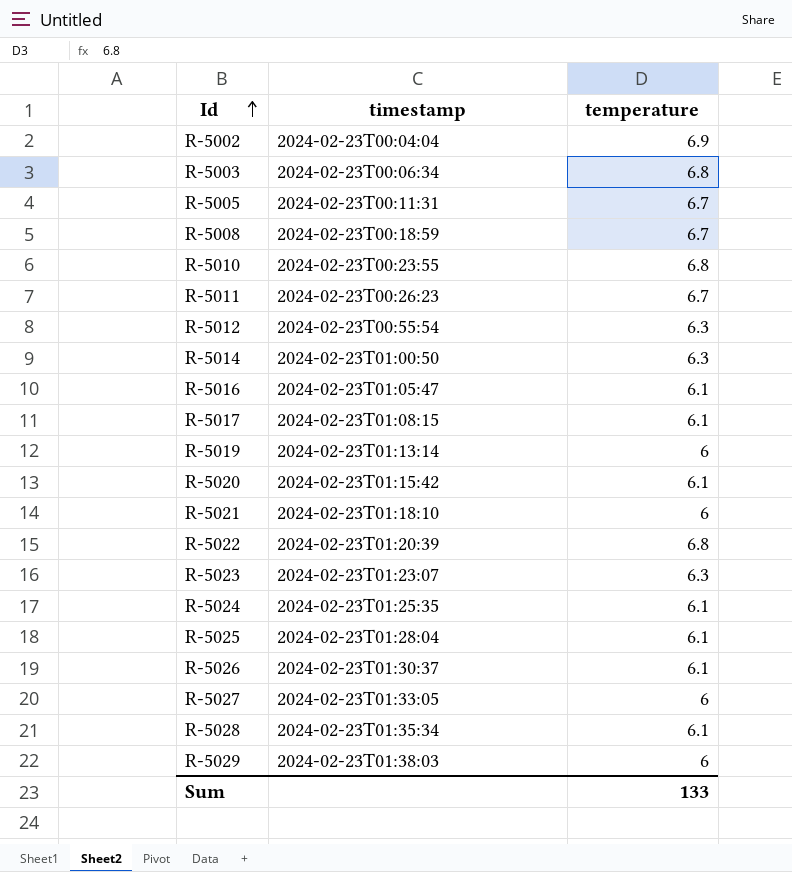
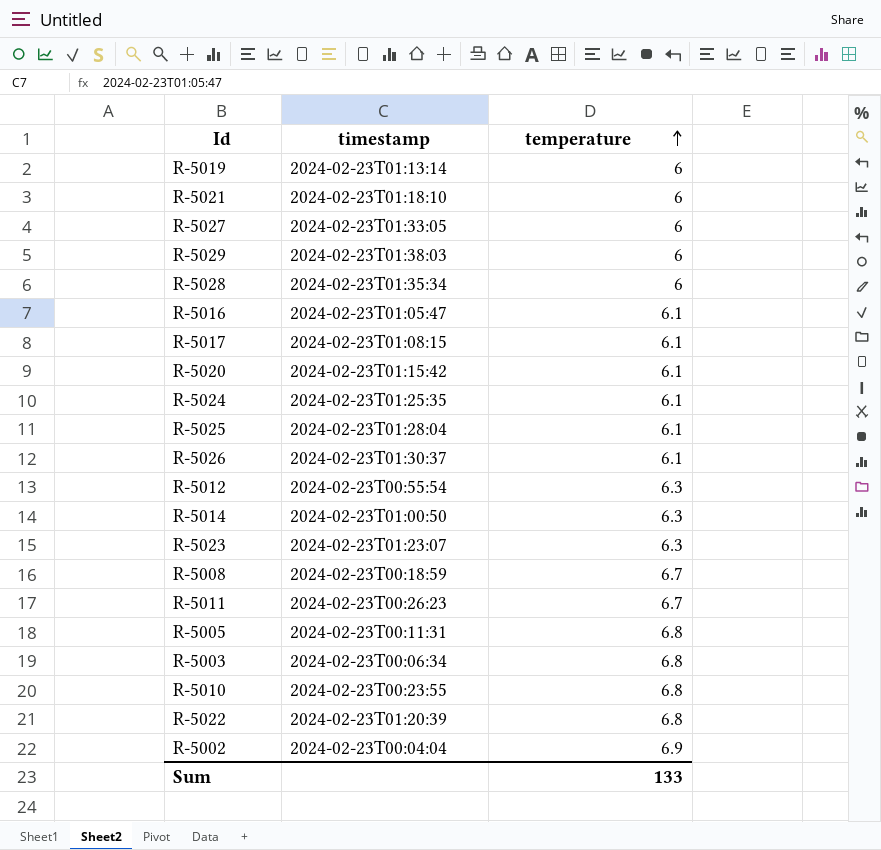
row order: Id ascending -> temperature ascending
R-5028 | temperature: 6.1 -> 6
R-5005 | temperature: 6.7 -> 6.8

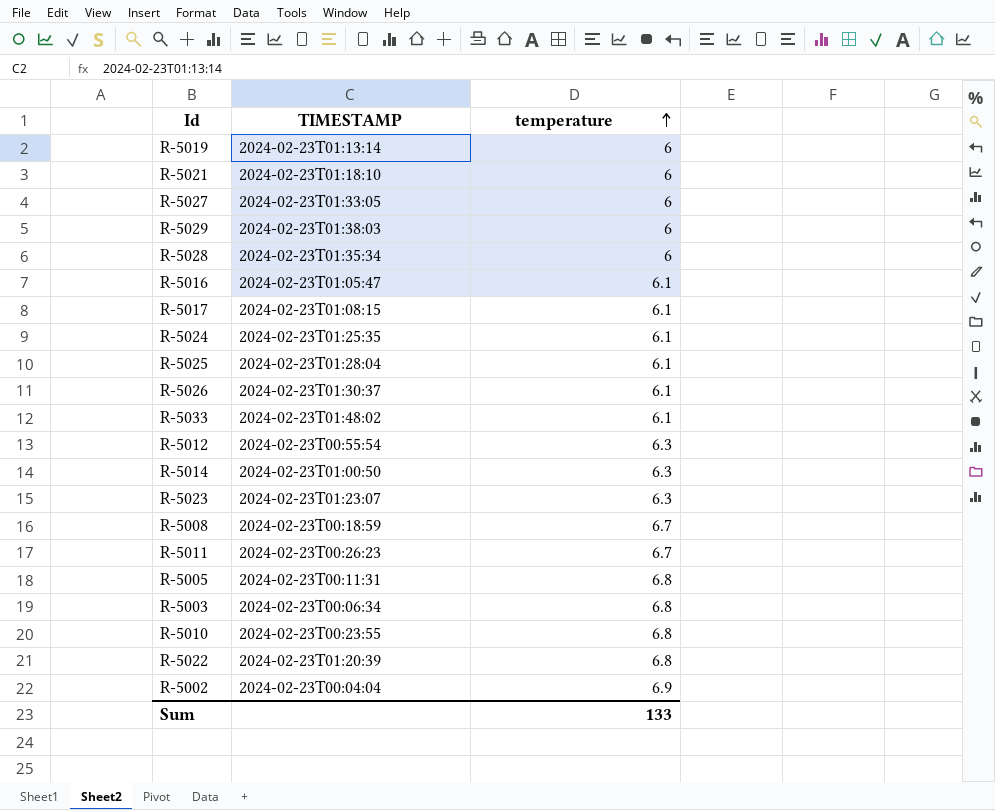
column name: timestamp -> TIMESTAMP
row R-5020: 2024-02-23T01:15:42 | 6.1 -> none
row R-5033: none -> 2024-02-23T01:48:02 | 6.1

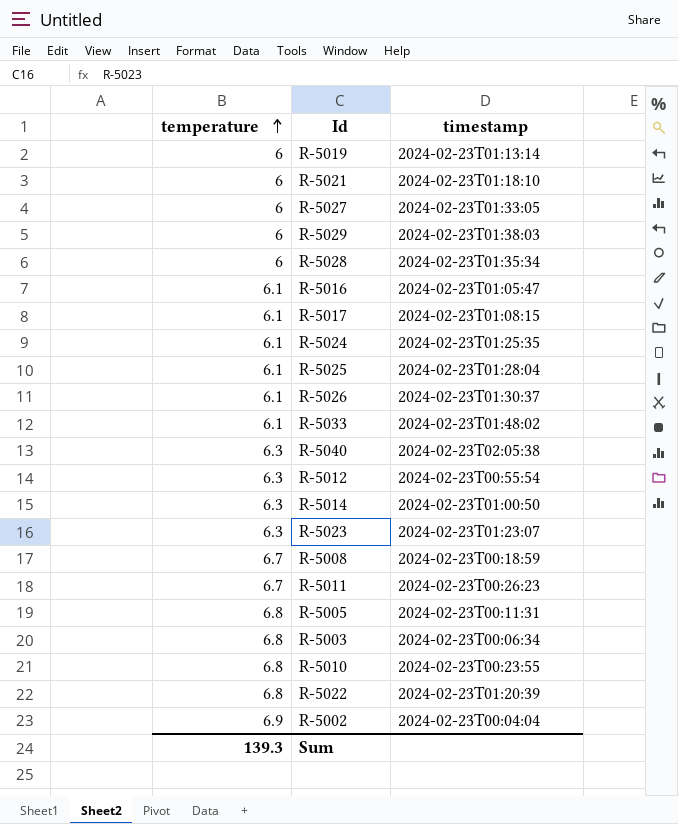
column temperature | position: 3 -> 1
column name: TIMESTAMP -> timestamp
row R-5040: none -> 6.3 | 2024-02-23T02:05:38
Sum | temperature: 133 -> 139.3

